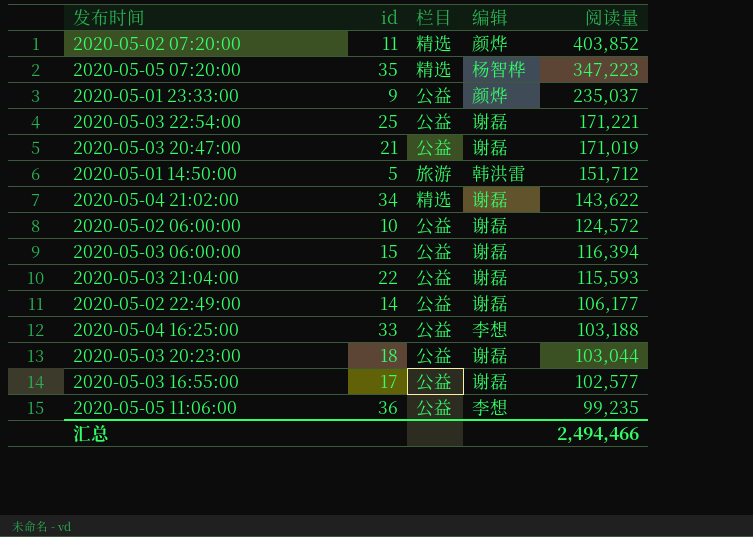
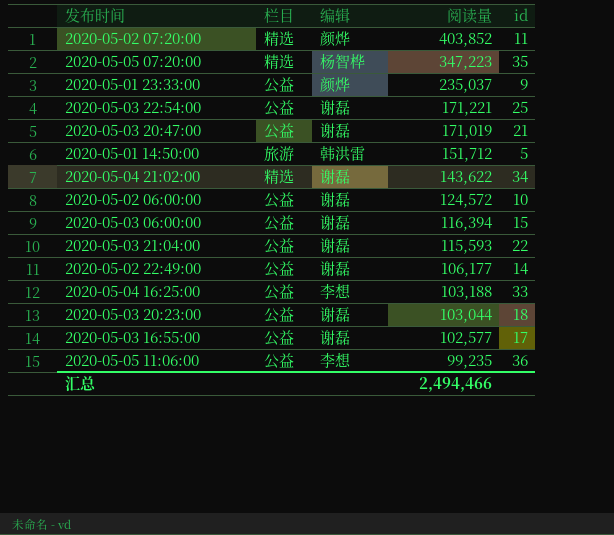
column id | position: 2 -> 5

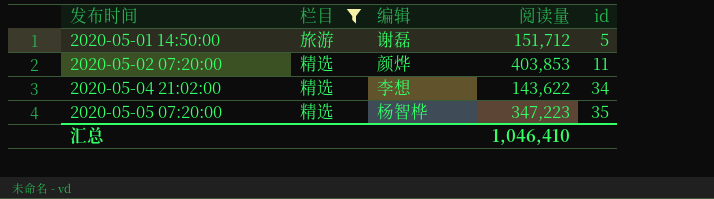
filter: none -> 栏目 != 公益
row order: 阅读量 descending -> 发布时间 ascending
2020-05-01 14:50:00 | 编辑: 韩洪雷 -> 谢磊
2020-05-02 07:20:00 | 阅读量: 403,852 -> 403,853
2020-05-04 21:02:00 | 编辑: 谢磊 -> 李想
汇总 | 阅读量: 2,494,466 -> 1,046,410

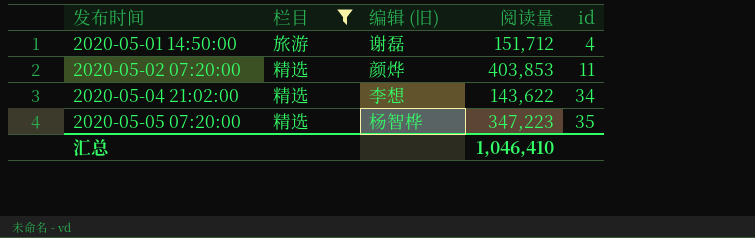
column name: 编辑 -> 编辑 (旧)
2020-05-01 14:50:00 | id: 5 -> 4

